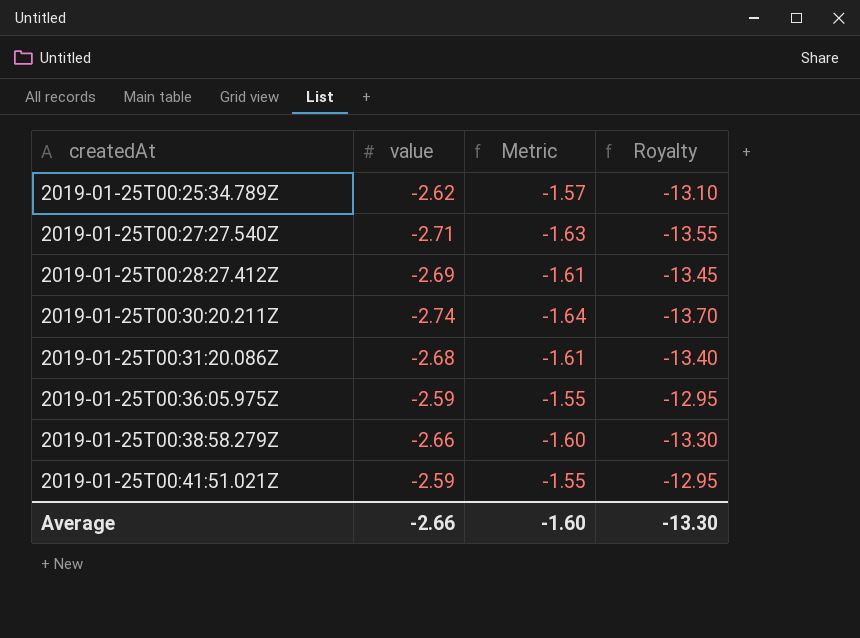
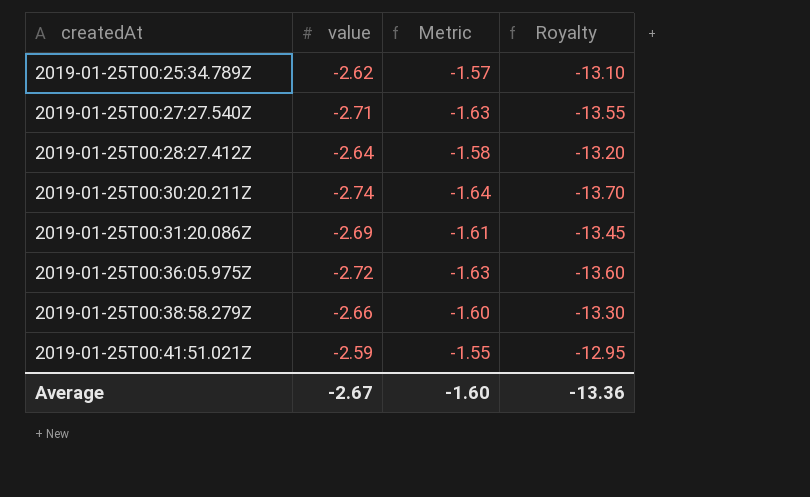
2019-01-25T00:28:27.412Z | value: -2.69 -> -2.64
2019-01-25T00:28:27.412Z | Metric: -1.61 -> -1.58
2019-01-25T00:28:27.412Z | Royalty: -13.45 -> -13.20
2019-01-25T00:31:20.086Z | value: -2.68 -> -2.69
2019-01-25T00:31:20.086Z | Royalty: -13.40 -> -13.45
2019-01-25T00:36:05.975Z | value: -2.59 -> -2.72
2019-01-25T00:36:05.975Z | Metric: -1.55 -> -1.63
2019-01-25T00:36:05.975Z | Royalty: -12.95 -> -13.60
Average | value: -2.66 -> -2.67
Average | Royalty: -13.30 -> -13.36

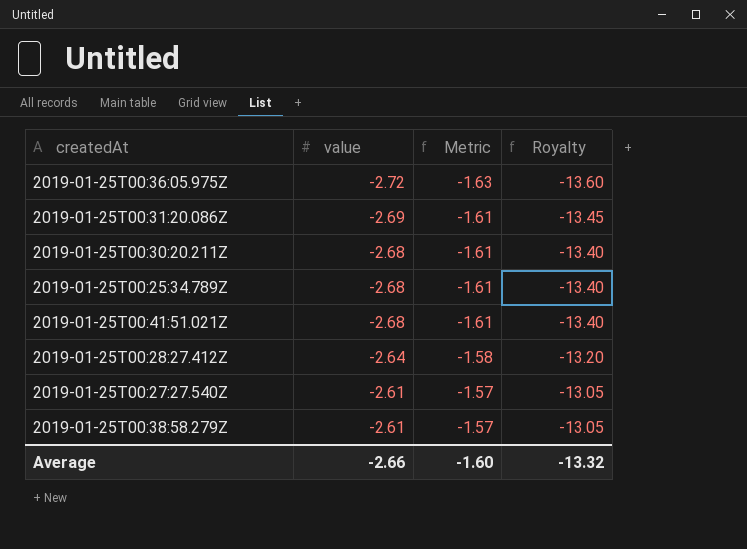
row order: createdAt ascending -> value ascending
2019-01-25T00:30:20.211Z | value: -2.74 -> -2.68
2019-01-25T00:30:20.211Z | Metric: -1.64 -> -1.61
2019-01-25T00:30:20.211Z | Royalty: -13.70 -> -13.40
2019-01-25T00:25:34.789Z | value: -2.62 -> -2.68
2019-01-25T00:25:34.789Z | Metric: -1.57 -> -1.61
2019-01-25T00:25:34.789Z | Royalty: -13.10 -> -13.40
2019-01-25T00:41:51.021Z | value: -2.59 -> -2.68
2019-01-25T00:41:51.021Z | Metric: -1.55 -> -1.61
2019-01-25T00:41:51.021Z | Royalty: -12.95 -> -13.40
2019-01-25T00:27:27.540Z | value: -2.71 -> -2.61
2019-01-25T00:27:27.540Z | Metric: -1.63 -> -1.57
2019-01-25T00:27:27.540Z | Royalty: -13.55 -> -13.05
2019-01-25T00:38:58.279Z | value: -2.66 -> -2.61
2019-01-25T00:38:58.279Z | Metric: -1.60 -> -1.57
2019-01-25T00:38:58.279Z | Royalty: -13.30 -> -13.05
Average | value: -2.67 -> -2.66
Average | Royalty: -13.36 -> -13.32

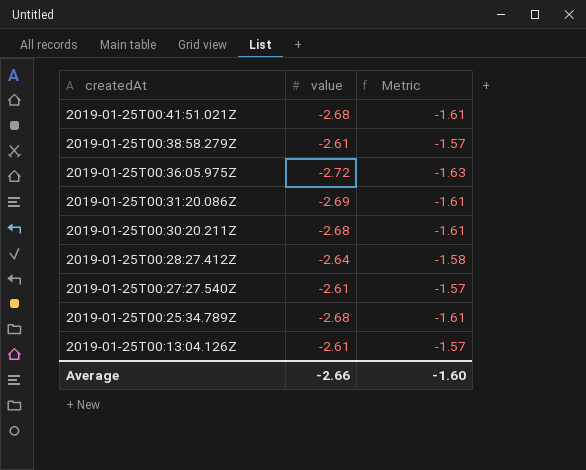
row order: value ascending -> createdAt descending
column Royalty | formula: [value] * 5 -> none
row 2019-01-25T00:13:04.126Z: none -> -2.61 | -1.57

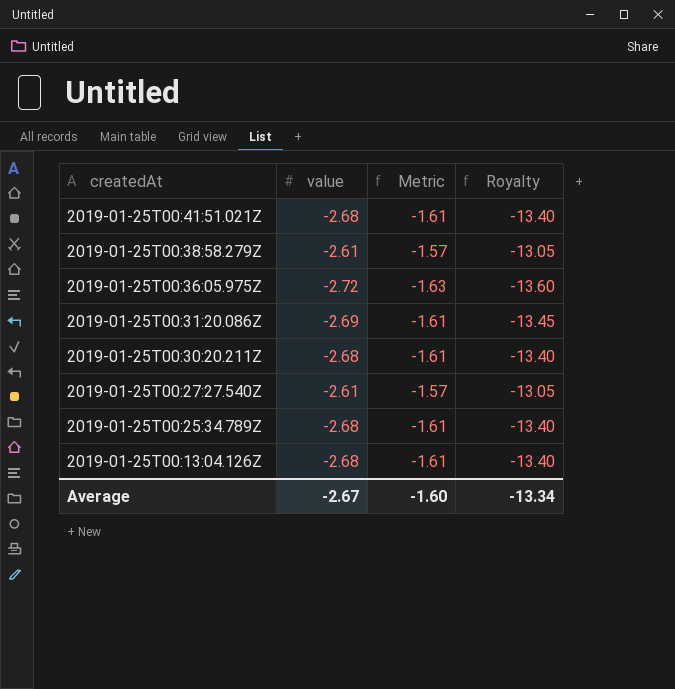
column Royalty | formula: none -> [value] * 5
row 2019-01-25T00:28:27.412Z: -2.64 | -1.58 -> none
2019-01-25T00:13:04.126Z | value: -2.61 -> -2.68
2019-01-25T00:13:04.126Z | Metric: -1.57 -> -1.61
Average | value: -2.66 -> -2.67

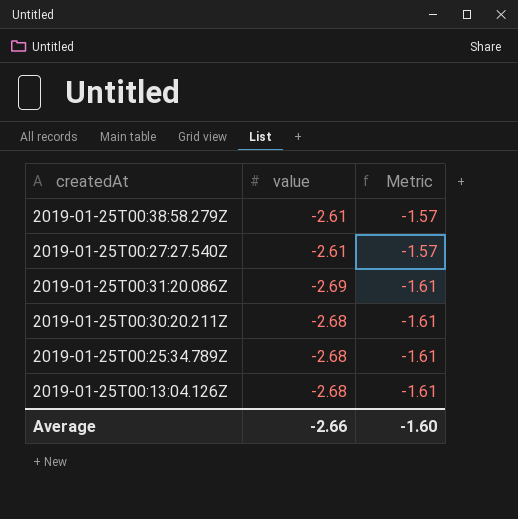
row order: createdAt descending -> Metric descending
column Royalty | formula: [value] * 5 -> none
row 2019-01-25T00:41:51.021Z: -2.68 | -1.61 | -13.40 -> none
row 2019-01-25T00:36:05.975Z: -2.72 | -1.63 | -13.60 -> none
Average | value: -2.67 -> -2.66

